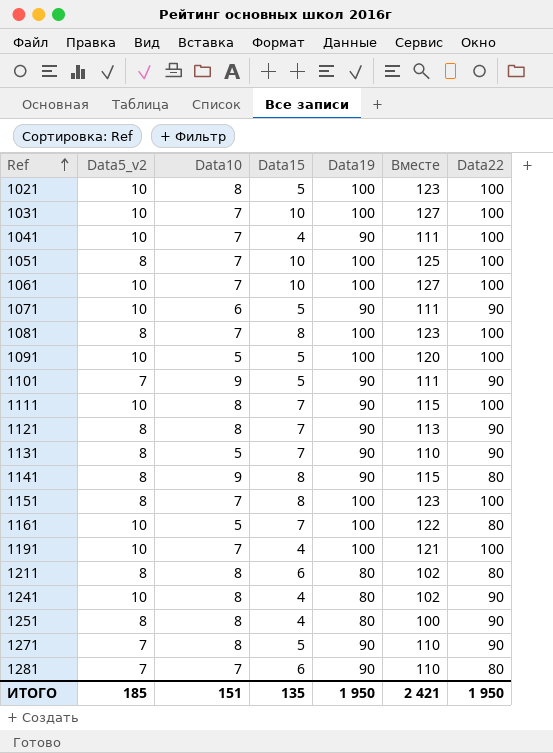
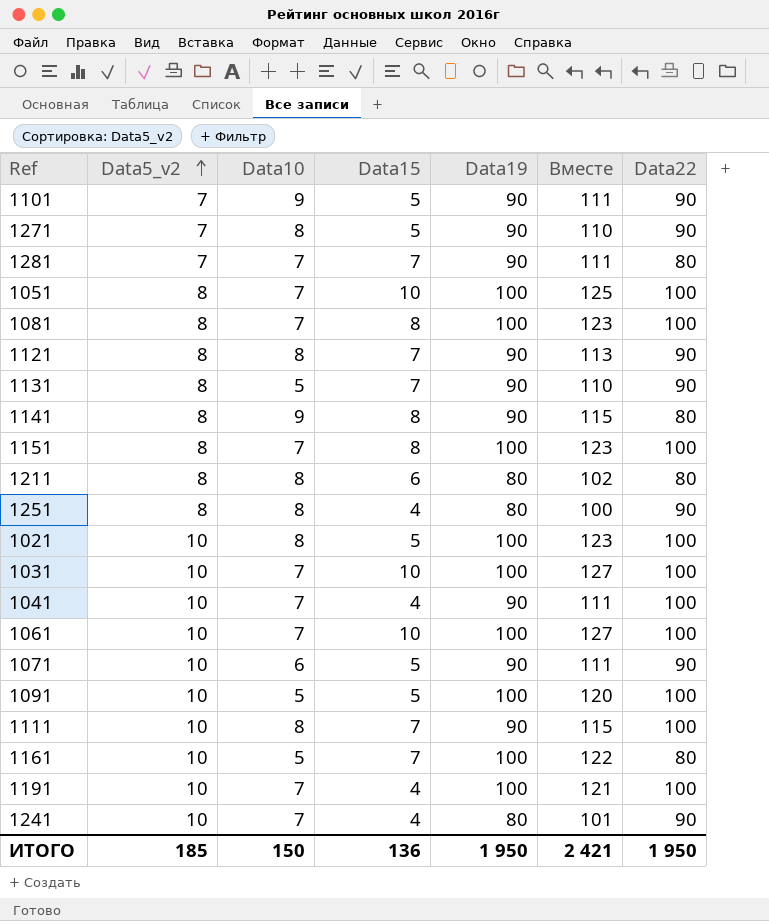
row order: Ref ascending -> Data5_v2 ascending
1281 | Data15: 6 -> 7
1281 | Вместе: 110 -> 111
1241 | Data10: 8 -> 7
1241 | Вместе: 102 -> 101
ИТОГО | Data10: 151 -> 150
ИТОГО | Data15: 135 -> 136

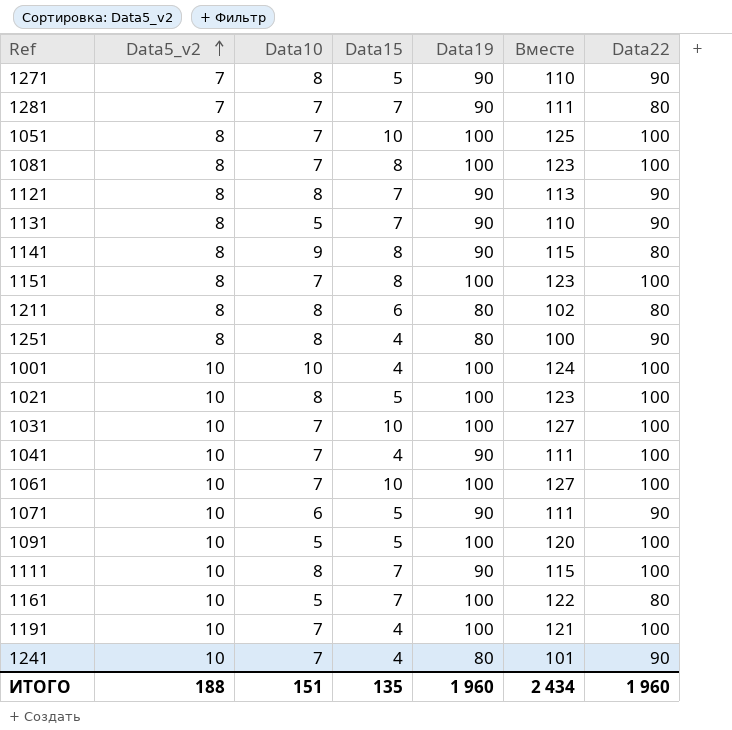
row 1101: 7 | 9 | 5 | 90 | 111 | 90 -> none
row 1001: none -> 10 | 10 | 4 | 100 | 124 | 100
ИТОГО | Data5_v2: 185 -> 188
ИТОГО | Data10: 150 -> 151
ИТОГО | Data15: 136 -> 135
ИТОГО | Data19: 1 950 -> 1 960
ИТОГО | Вместе: 2 421 -> 2 434
ИТОГО | Data22: 1 950 -> 1 960

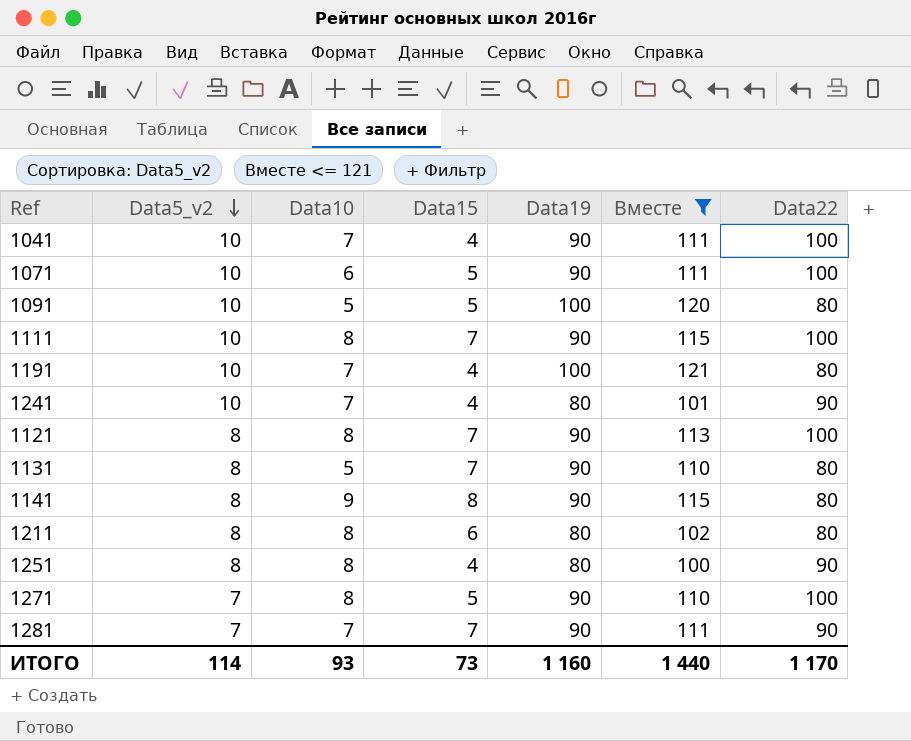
filter: none -> Вместе <= 121
row order: Data5_v2 ascending -> Data5_v2 descending
1071 | Data22: 90 -> 100
1091 | Data22: 100 -> 80
1191 | Data22: 100 -> 80
1121 | Data22: 90 -> 100
1131 | Data22: 90 -> 80
1271 | Data22: 90 -> 100
1281 | Data22: 80 -> 90
ИТОГО | Data5_v2: 188 -> 114
ИТОГО | Data10: 151 -> 93
ИТОГО | Data15: 135 -> 73
ИТОГО | Data19: 1 960 -> 1 160
ИТОГО | Вместе: 2 434 -> 1 440
ИТОГО | Data22: 1 960 -> 1 170

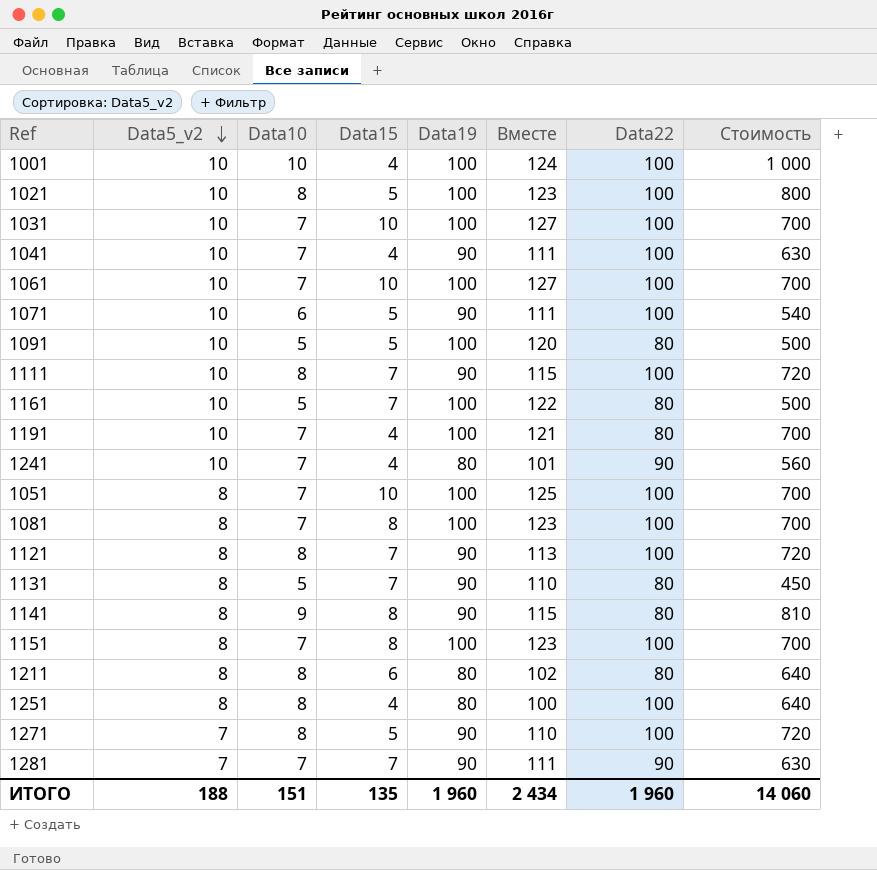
filter: Вместе <= 121 -> none
column Стоимость | formula: none -> [Data10] * [Data19]
1251 | Data22: 90 -> 100
ИТОГО | Data5_v2: 114 -> 188
ИТОГО | Data10: 93 -> 151
ИТОГО | Data15: 73 -> 135
ИТОГО | Data19: 1 160 -> 1 960
ИТОГО | Вместе: 1 440 -> 2 434
ИТОГО | Data22: 1 170 -> 1 960

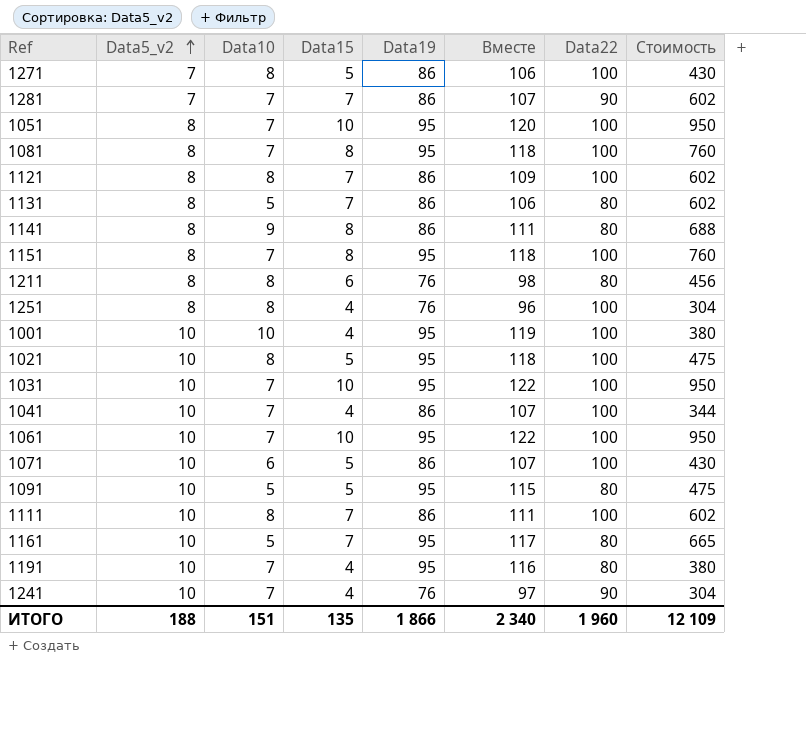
row order: Data5_v2 descending -> Data5_v2 ascending
column Стоимость | formula: [Data10] * [Data19] -> [Data15] * [Data19]
1271 | Data19: 90 -> 86
1271 | Вместе: 110 -> 106
1281 | Data19: 90 -> 86
1281 | Вместе: 111 -> 107
1051 | Data19: 100 -> 95
1051 | Вместе: 125 -> 120
1081 | Data19: 100 -> 95
1081 | Вместе: 123 -> 118
1121 | Data19: 90 -> 86
1121 | Вместе: 113 -> 109
1131 | Data19: 90 -> 86
1131 | Вместе: 110 -> 106
1141 | Data19: 90 -> 86
1141 | Вместе: 115 -> 111
1151 | Data19: 100 -> 95
1151 | Вместе: 123 -> 118
1211 | Data19: 80 -> 76
1211 | Вместе: 102 -> 98
1251 | Data19: 80 -> 76
1251 | Вместе: 100 -> 96
1001 | Data19: 100 -> 95
1001 | Вместе: 124 -> 119
1021 | Data19: 100 -> 95
1021 | Вместе: 123 -> 118
1031 | Data19: 100 -> 95
1031 | Вместе: 127 -> 122
1041 | Data19: 90 -> 86
1041 | Вместе: 111 -> 107
1061 | Data19: 100 -> 95
1061 | Вместе: 127 -> 122
1071 | Data19: 90 -> 86
1071 | Вместе: 111 -> 107
1091 | Data19: 100 -> 95
1091 | Вместе: 120 -> 115
1111 | Data19: 90 -> 86
1111 | Вместе: 115 -> 111
1161 | Data19: 100 -> 95
1161 | Вместе: 122 -> 117
1191 | Data19: 100 -> 95
1191 | Вместе: 121 -> 116
1241 | Data19: 80 -> 76
1241 | Вместе: 101 -> 97
ИТОГО | Data19: 1 960 -> 1 866
ИТОГО | Вместе: 2 434 -> 2 340
ИТОГО | Стоимость: 14 060 -> 12 109

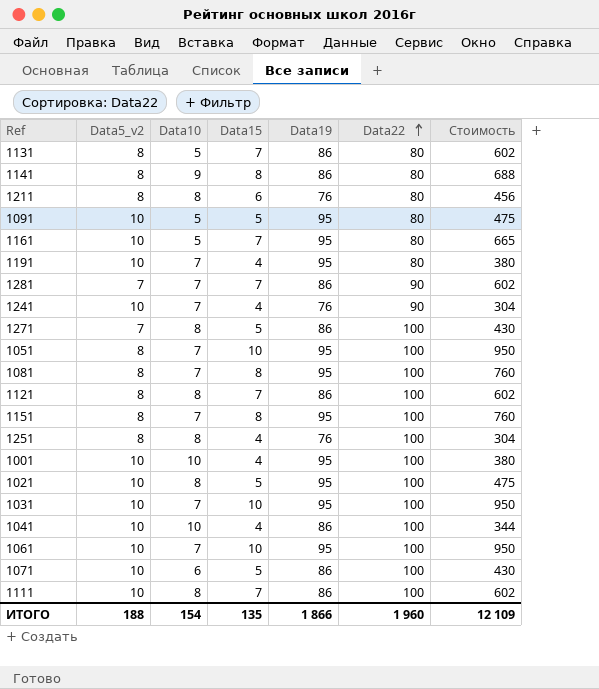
row order: Data5_v2 ascending -> Data22 ascending
column Вместе | formula: [Data5_v2] + [Data10] + [Data15] + [Data19] -> none
1041 | Data10: 7 -> 10
ИТОГО | Data10: 151 -> 154

